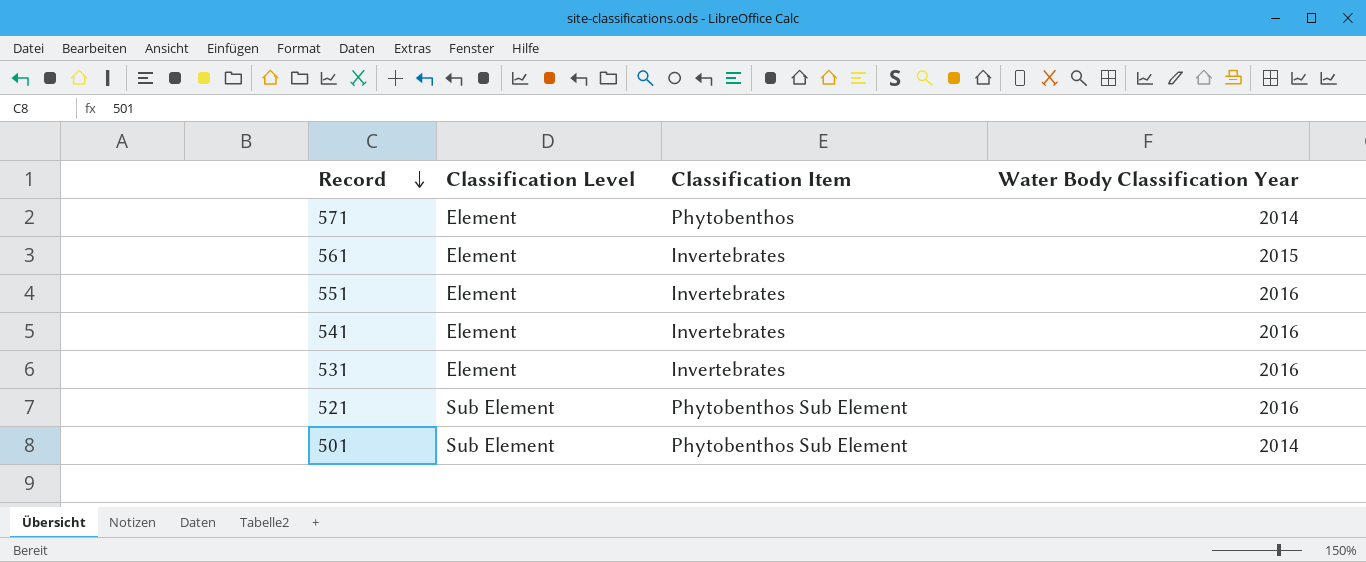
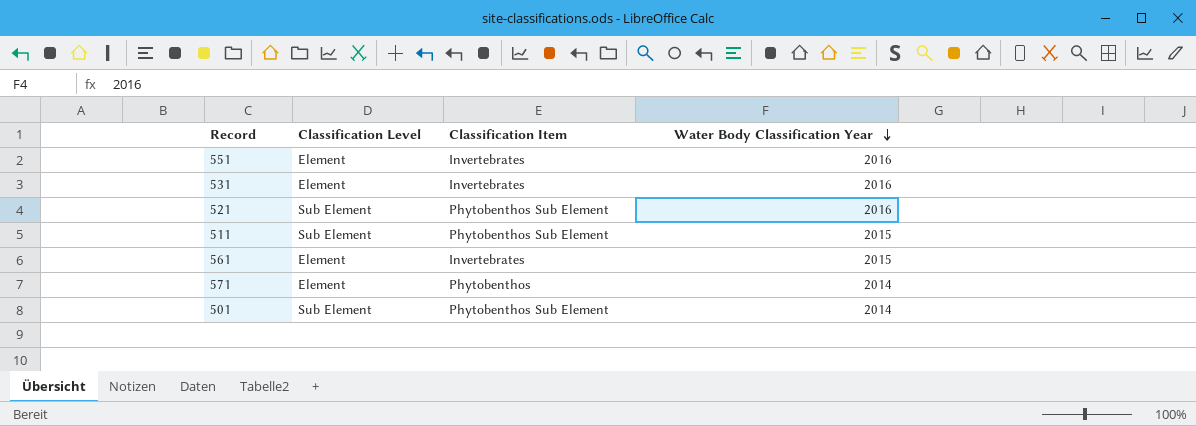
row order: Record descending -> Water Body Classification Year descending
row 541: Element | Invertebrates | 2016 -> none
row 511: none -> Sub Element | Phytobenthos Sub Element | 2015

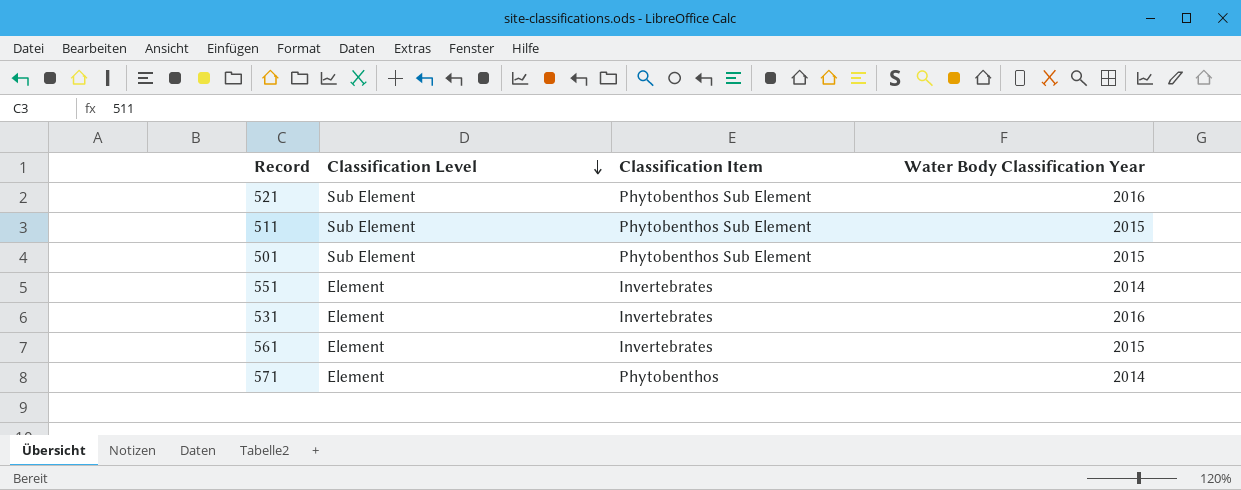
row order: Water Body Classification Year descending -> Classification Level descending
501 | Water Body Classification Year: 2014 -> 2015
551 | Water Body Classification Year: 2016 -> 2014

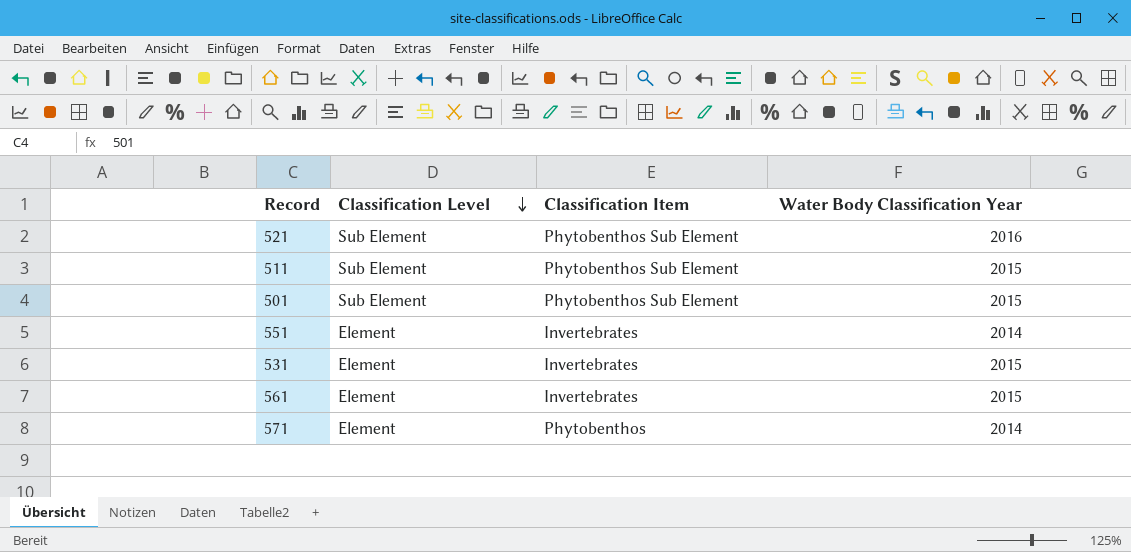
531 | Water Body Classification Year: 2016 -> 2015

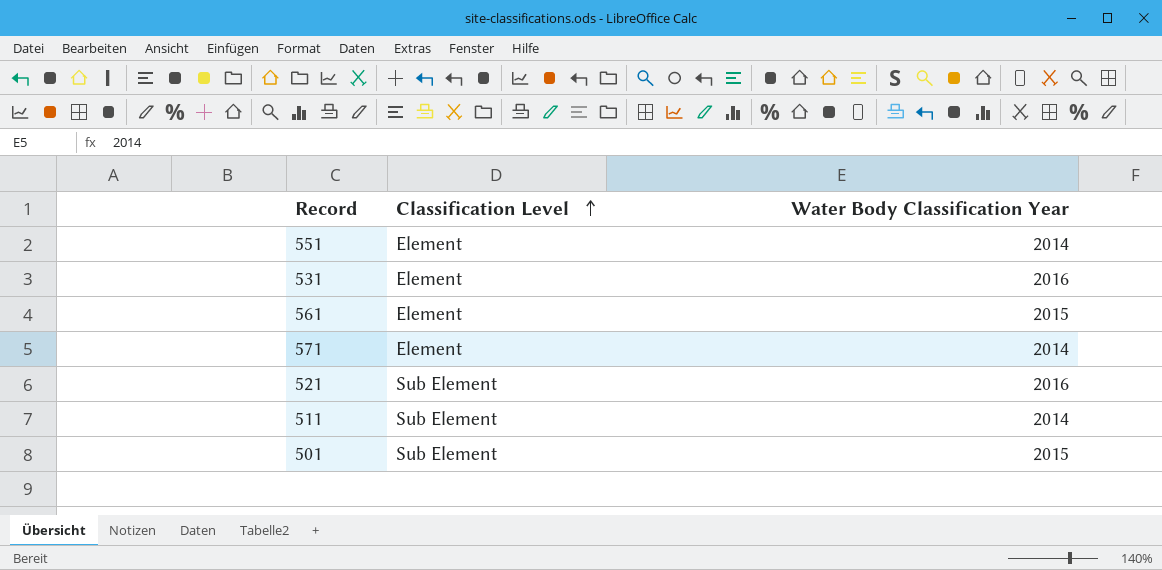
row order: Classification Level descending -> Classification Level ascending
column Classification Item | position: 3 -> none
531 | Water Body Classification Year: 2015 -> 2016
511 | Water Body Classification Year: 2015 -> 2014

